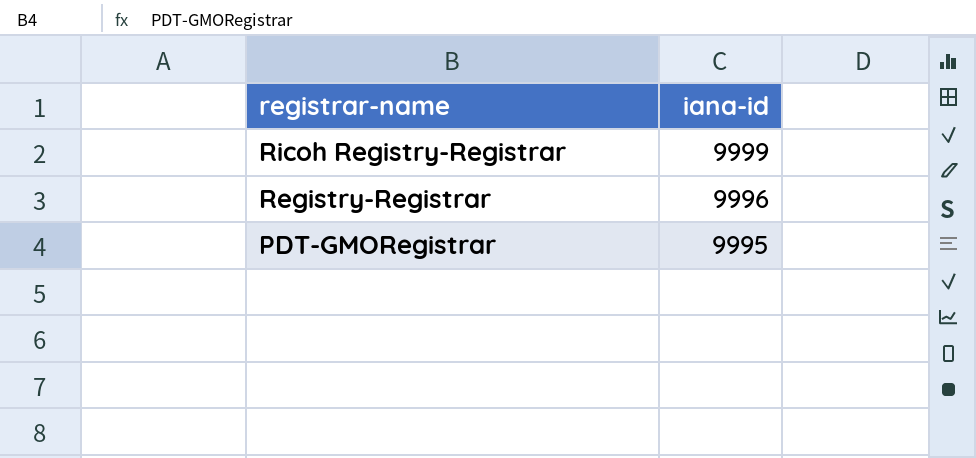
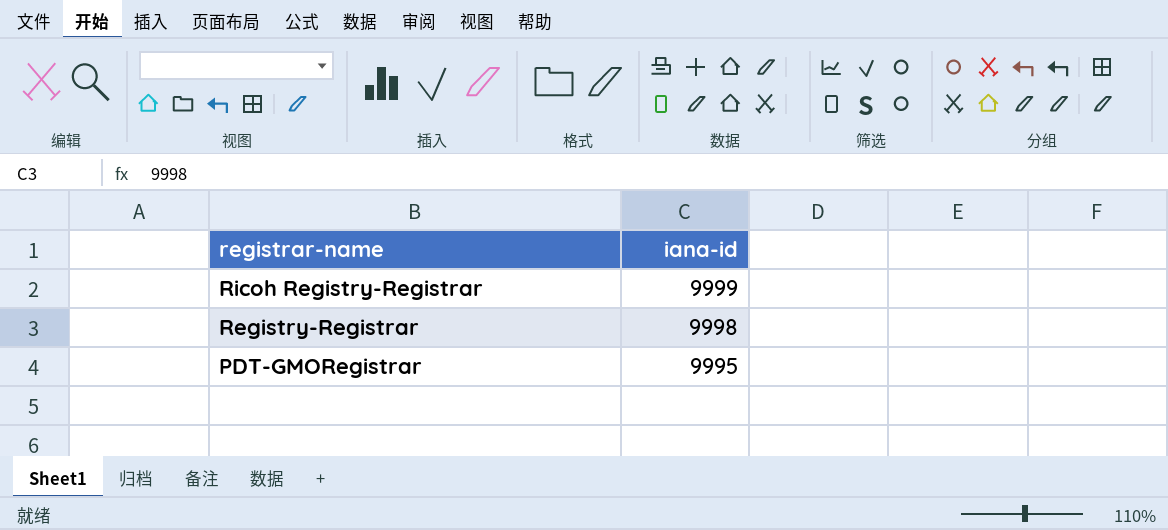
Registry-Registrar | iana-id: 9996 -> 9998

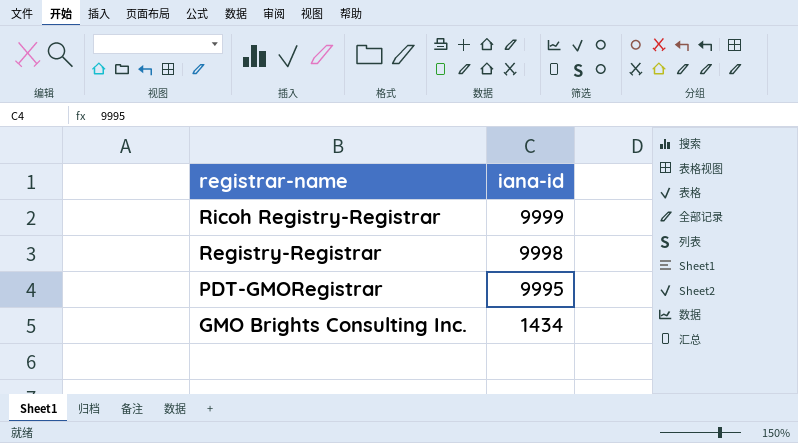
row GMO Brights Consulting Inc.: none -> 1434

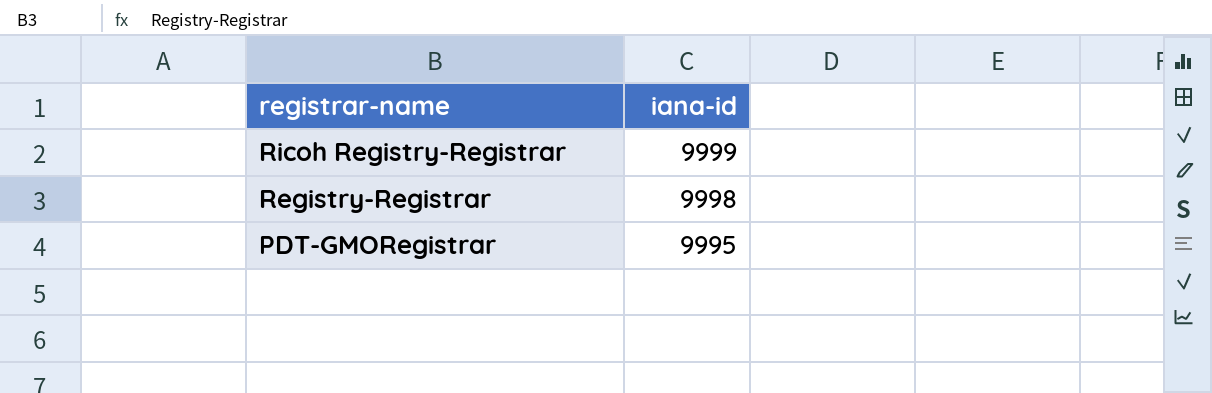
row GMO Brights Consulting Inc.: 1434 -> none

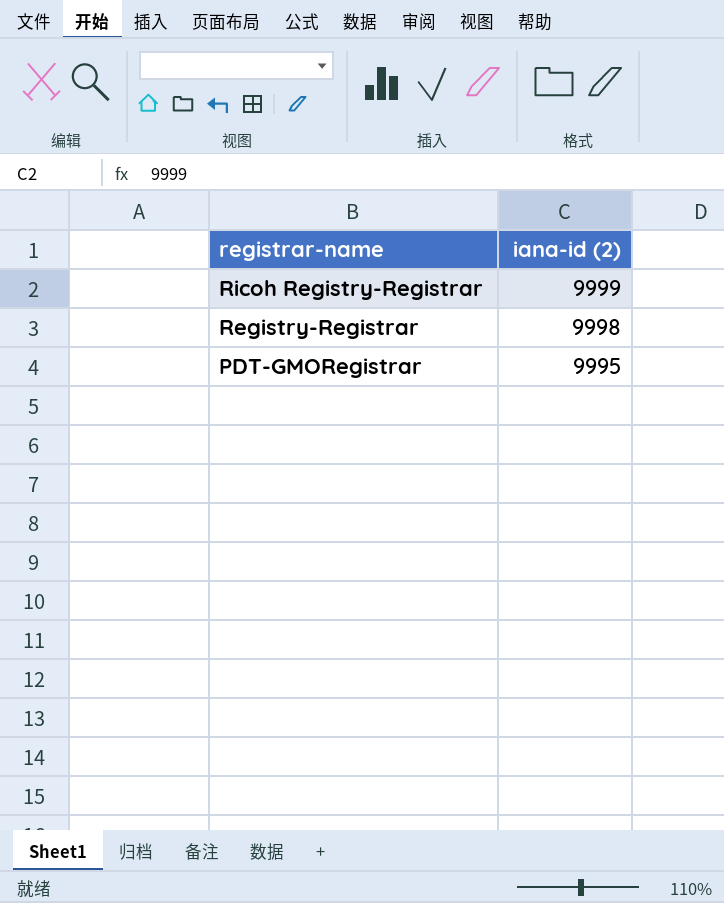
column name: iana-id -> iana-id (2)

